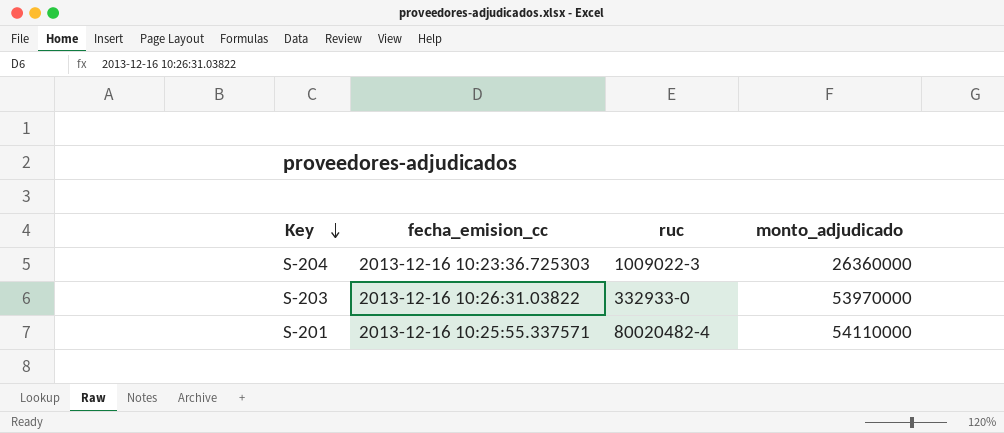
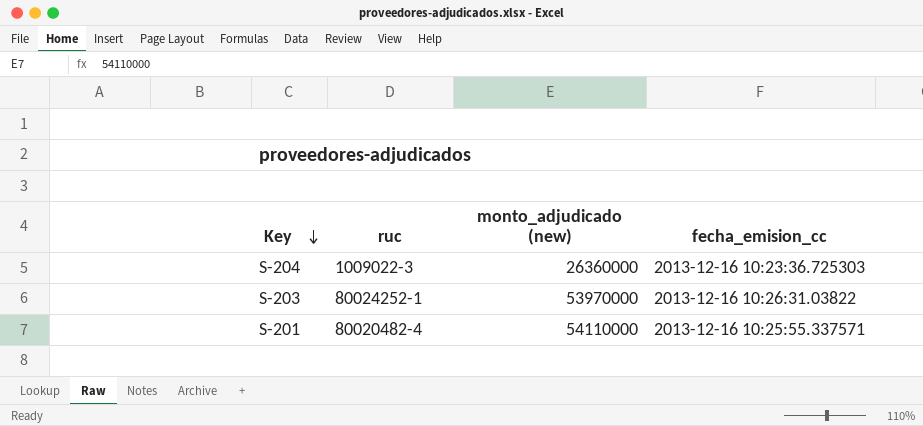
column name: monto_adjudicado -> monto_adjudicado (new)
column fecha_emision_cc | position: 2 -> 4
S-203 | ruc: 332933-0 -> 80024252-1

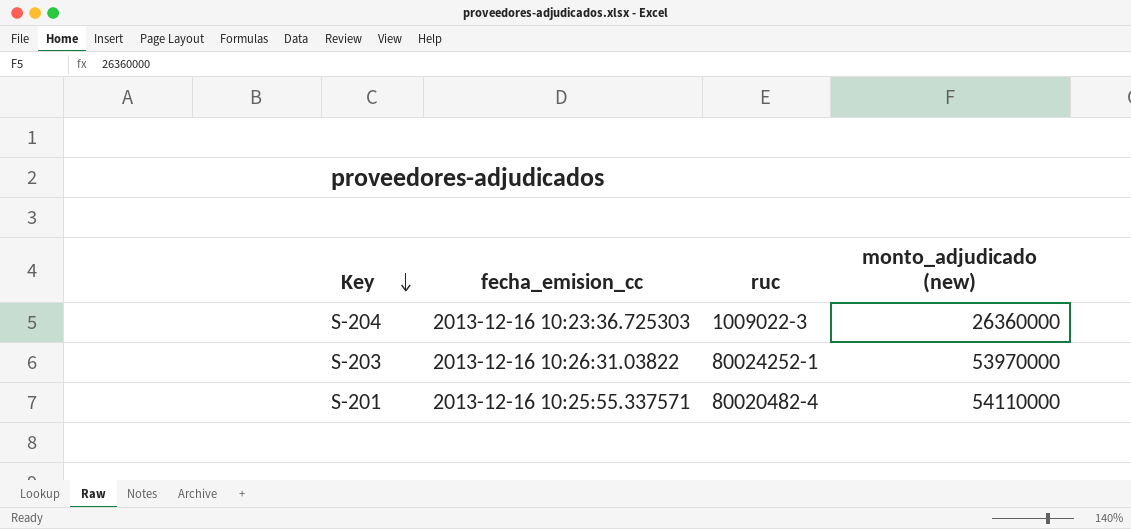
column fecha_emision_cc | position: 4 -> 2

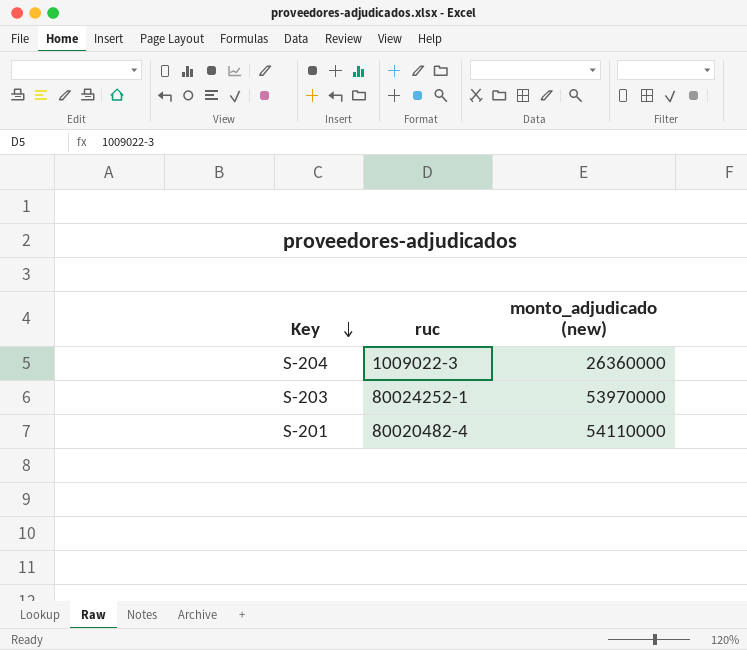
column fecha_emision_cc | position: 2 -> none

